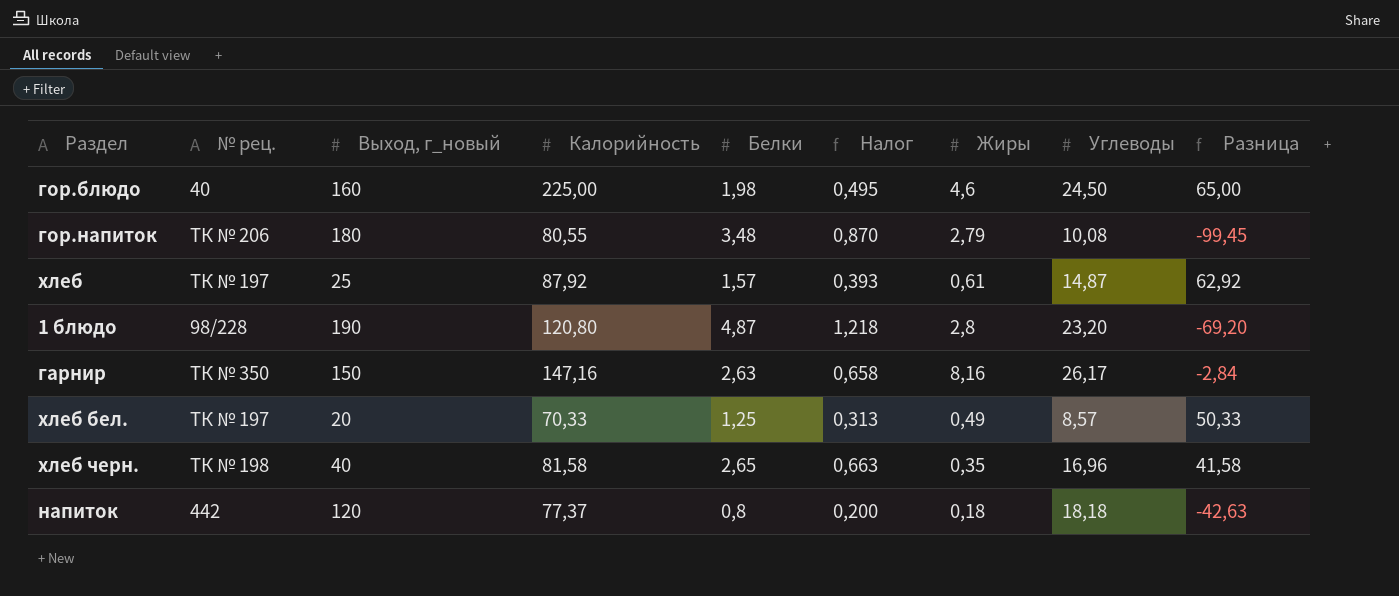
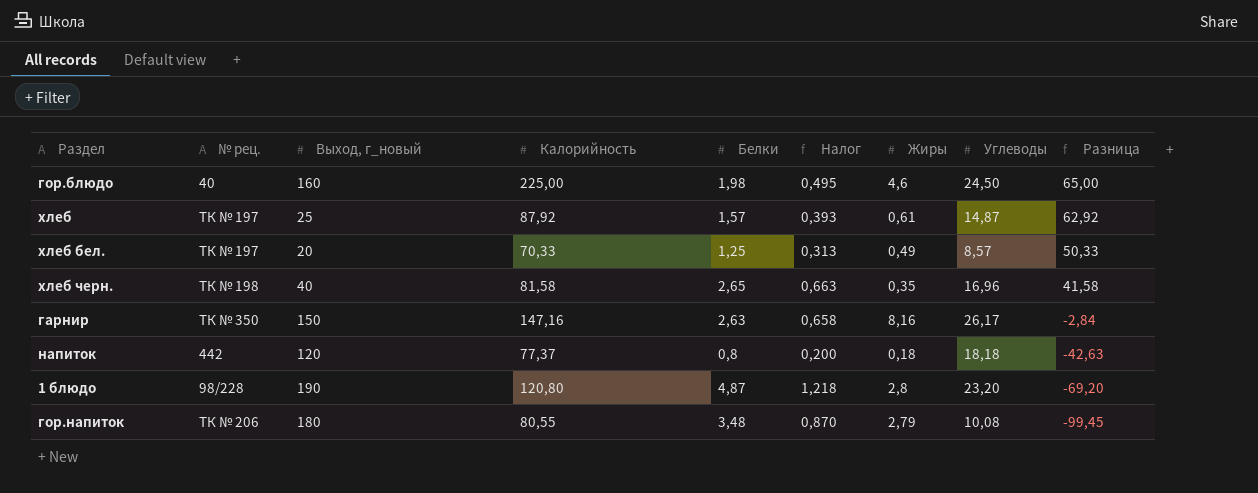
row order: none -> Разница descending

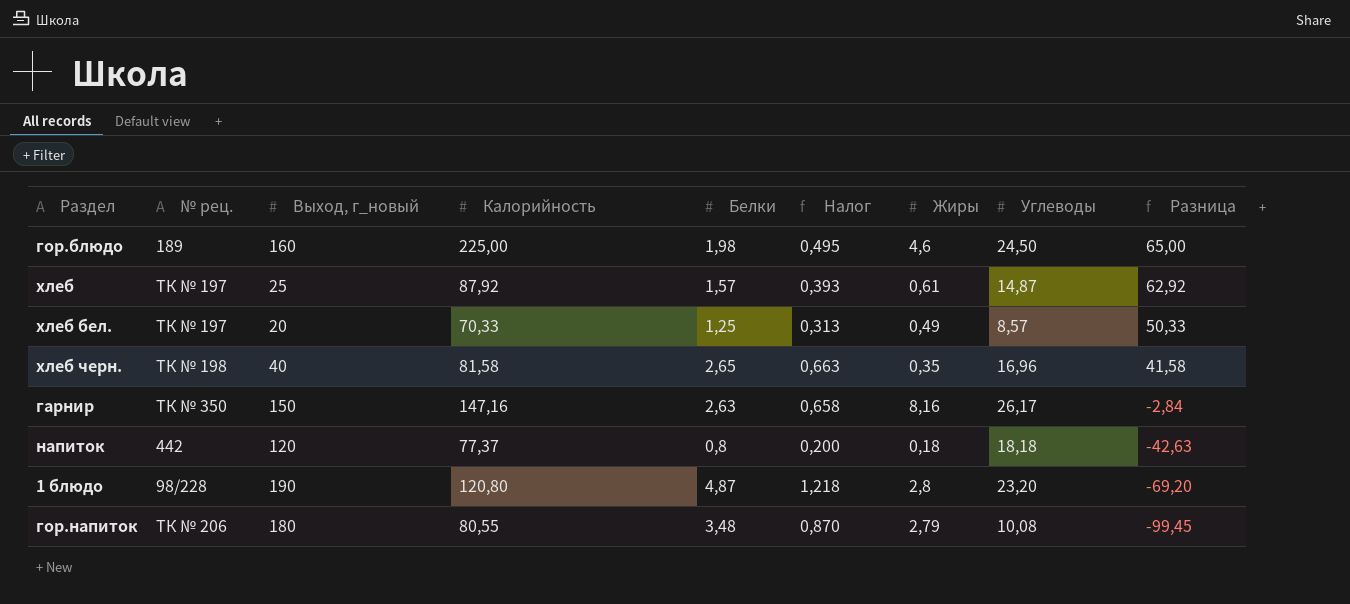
гор.блюдо | № рец.: 40 -> 189

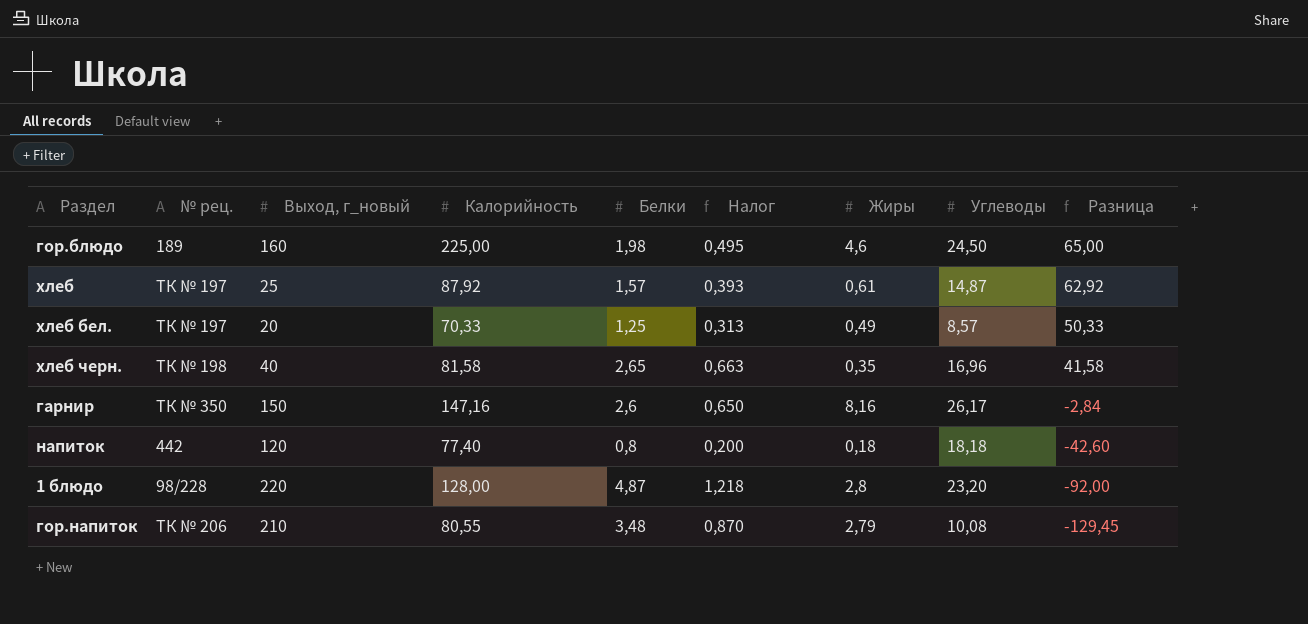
гарнир | Белки: 2,63 -> 2,6
гарнир | Налог: 0,658 -> 0,650
напиток | Калорийность: 77,37 -> 77,40
напиток | Разница: -42,63 -> -42,60
1 блюдо | Выход, г_новый: 190 -> 220
1 блюдо | Калорийность: 120,80 -> 128,00
1 блюдо | Разница: -69,20 -> -92,00
гор.напиток | Выход, г_новый: 180 -> 210
гор.напиток | Разница: -99,45 -> -129,45

